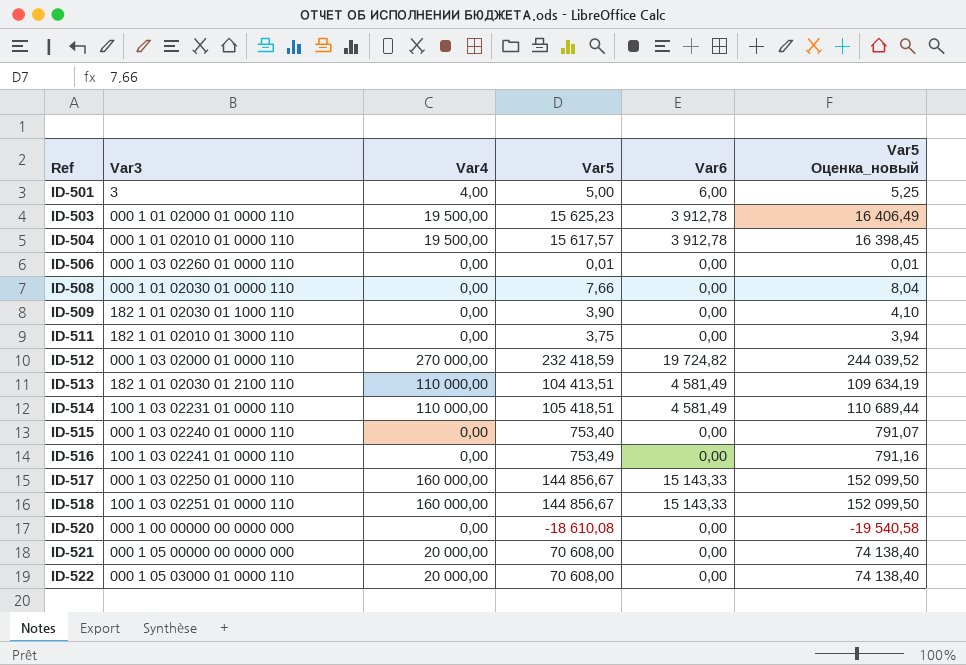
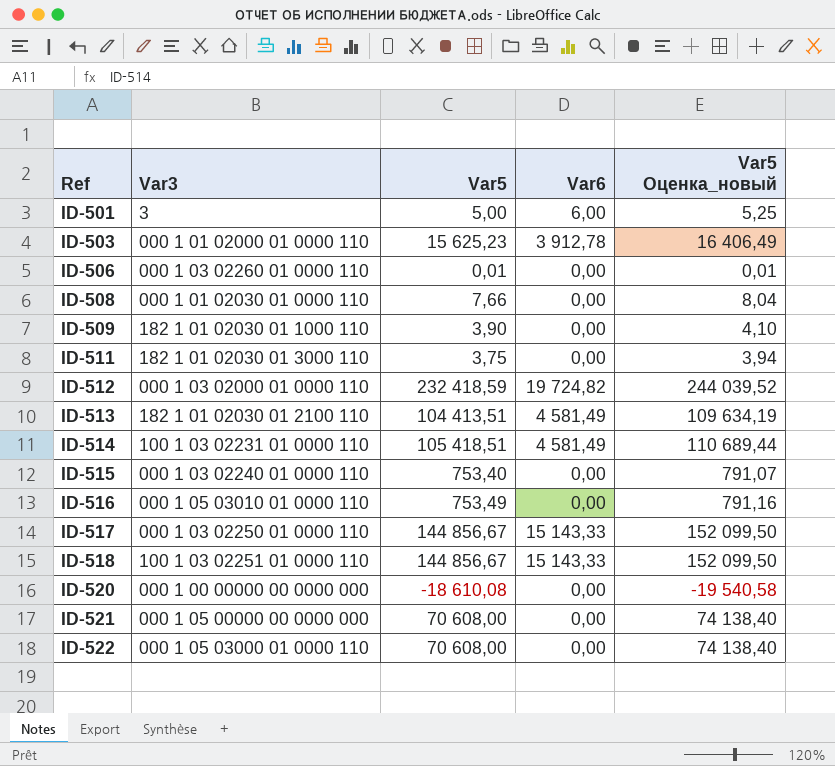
column Var4 | position: 3 -> none
row ID-504: 000 1 01 02010 01 0000 110 | 19 500,00 | 15 617,57 | 3 912,78 | 16 398,45 -> none
ID-511 | Var3: 182 1 01 02010 01 3000 110 -> 182 1 01 02030 01 3000 110
ID-516 | Var3: 100 1 03 02241 01 0000 110 -> 000 1 05 03010 01 0000 110

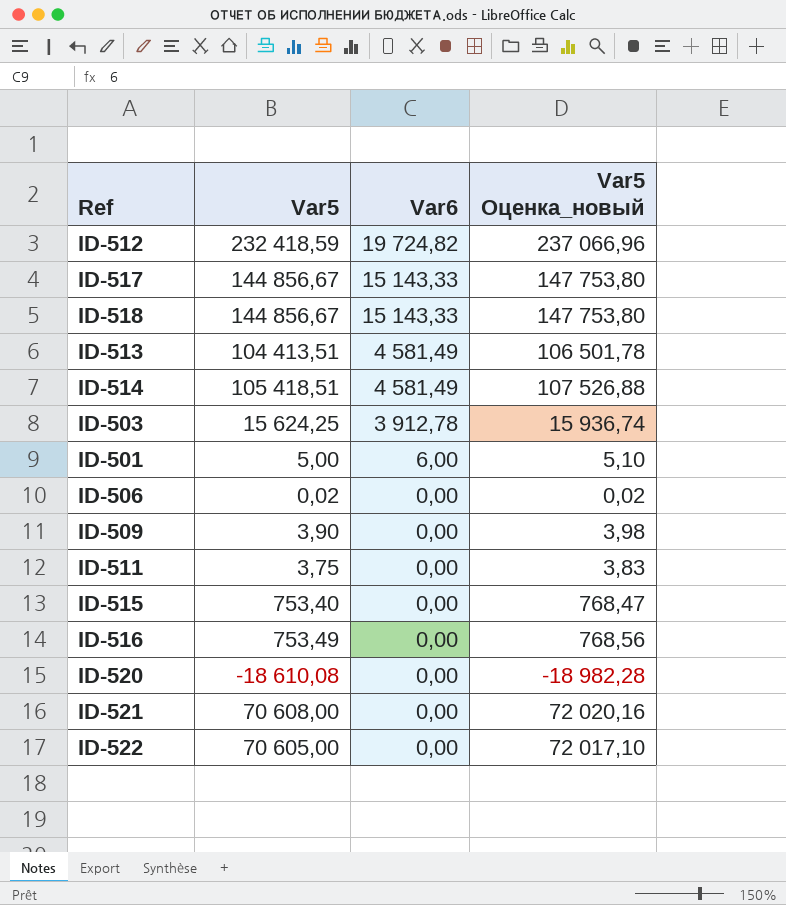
row order: Ref ascending -> Var6 descending
column Var3 | position: 2 -> none
column Var5 Оценка_новый | formula: [Var5] * 1,05 -> [Var5] * 1,02
row ID-508: 000 1 01 02030 01 0000 110 | 7,66 | 0,00 | 8,04 -> none
ID-503 | Var5: 15 625,23 -> 15 624,25
ID-506 | Var5: 0,01 -> 0,02
ID-522 | Var5: 70 608,00 -> 70 605,00

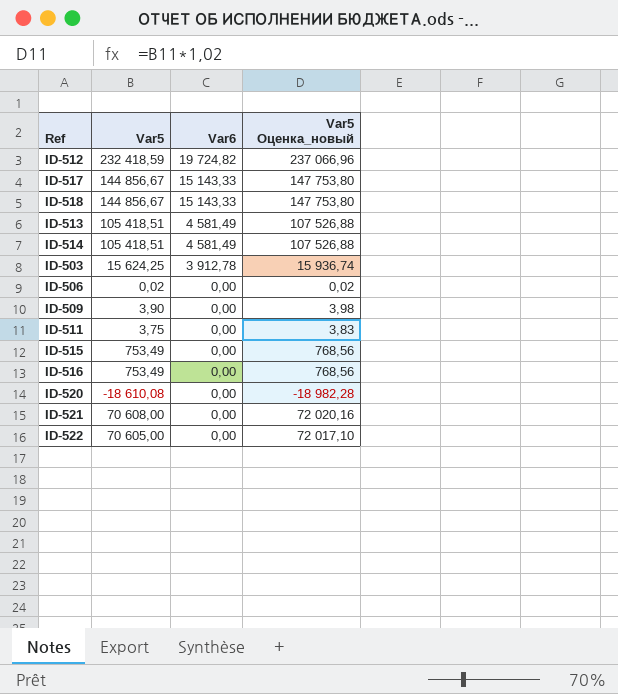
row ID-501: 5,00 | 6,00 | 5,10 -> none
ID-513 | Var5: 104 413,51 -> 105 418,51
ID-513 | Var5 Оценка_новый: 106 501,78 -> 107 526,88
ID-515 | Var5: 753,40 -> 753,49
ID-515 | Var5 Оценка_новый: 768,47 -> 768,56

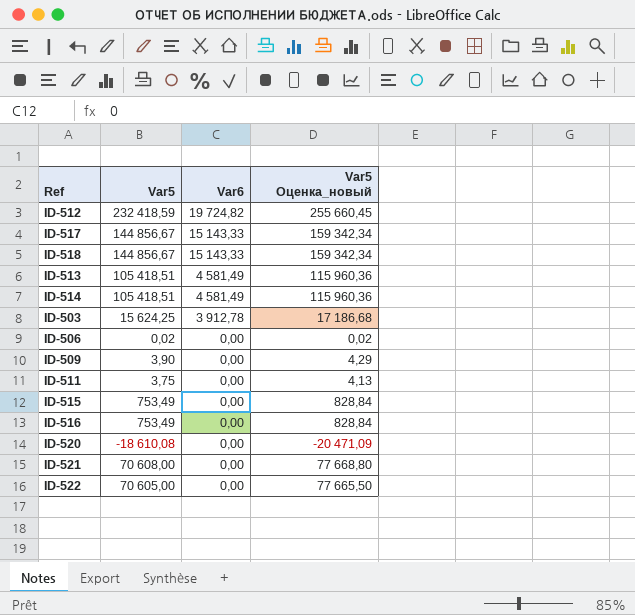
column Var5 Оценка_новый | formula: [Var5] * 1,02 -> [Var5] * 1,1

